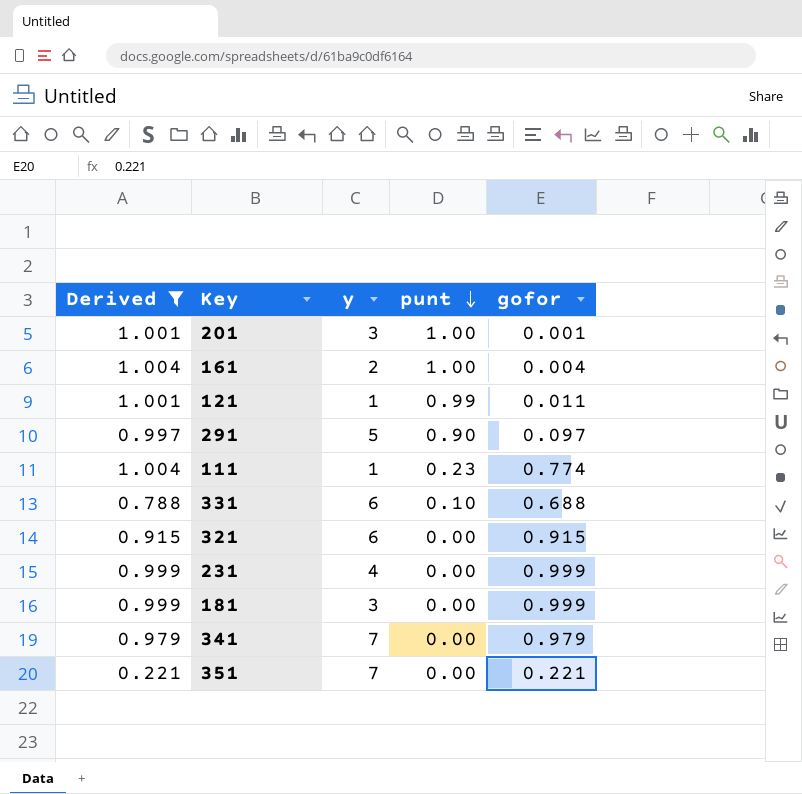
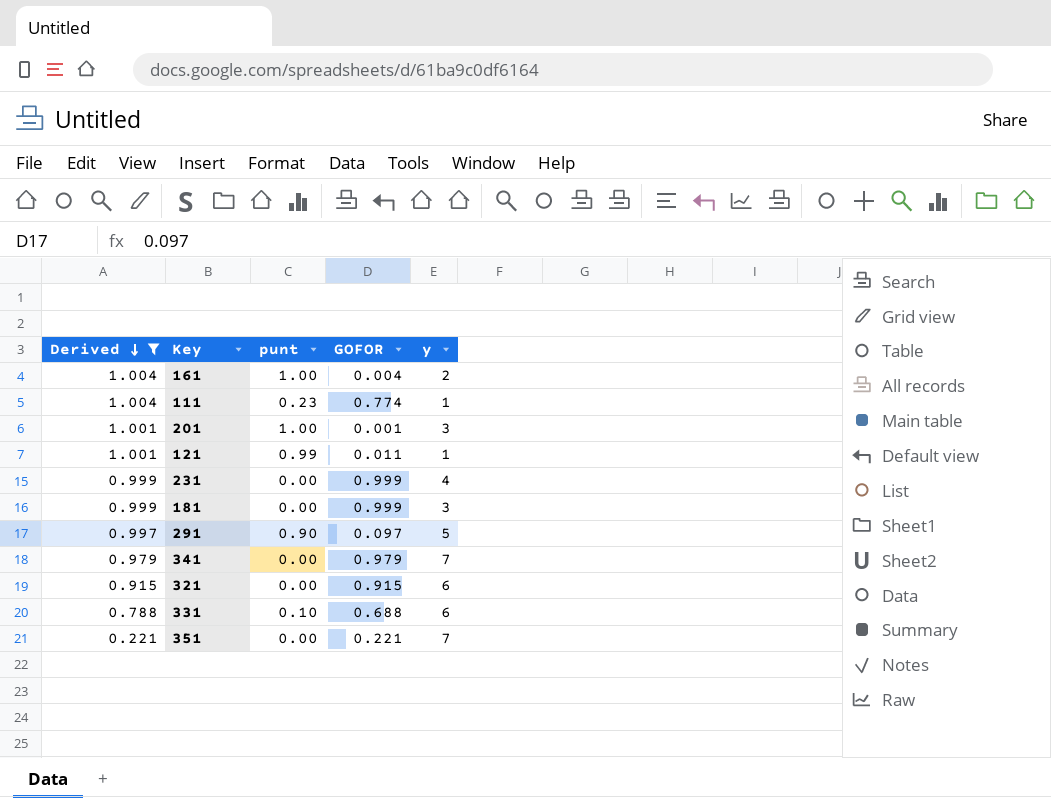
row order: punt descending -> Derived descending
column name: gofor -> GOFOR
column y | position: 3 -> 5

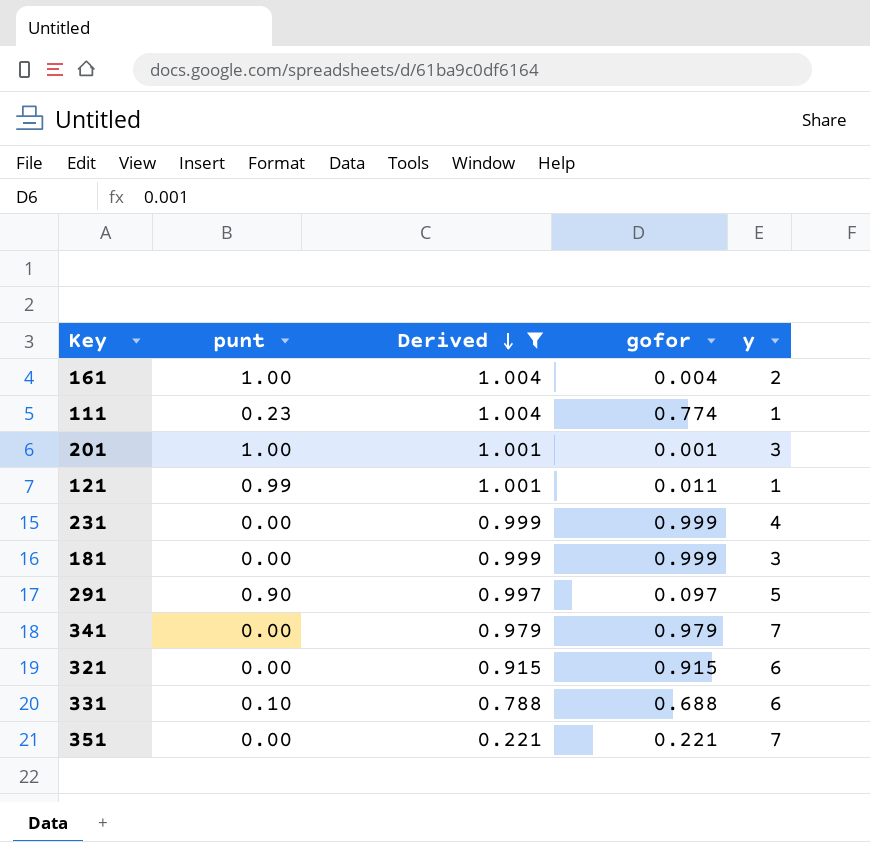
column Derived | position: 1 -> 3
column name: GOFOR -> gofor

